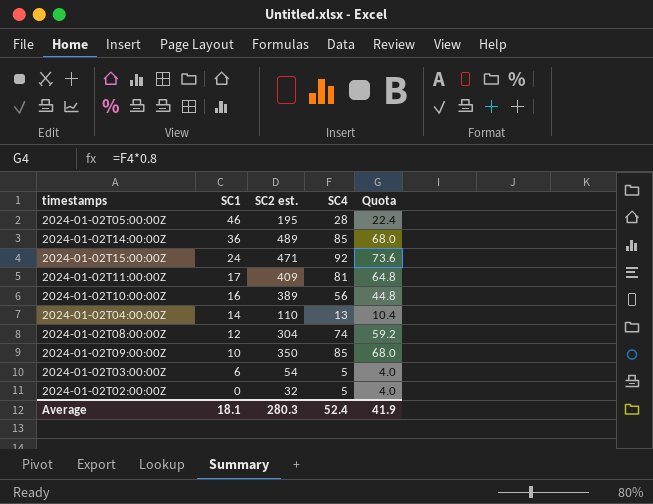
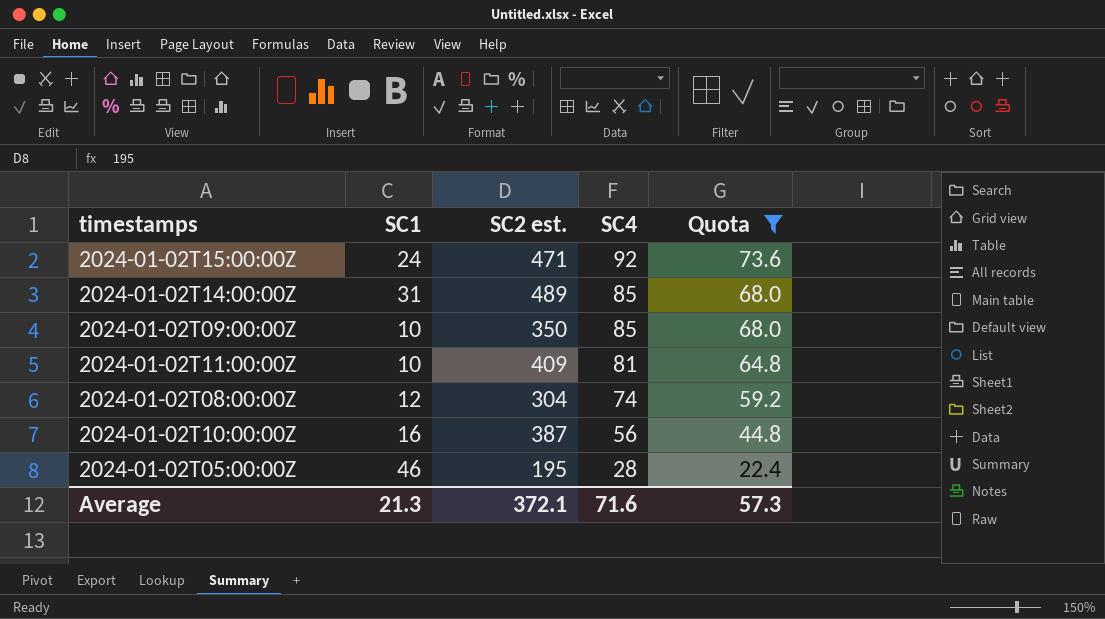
filter: none -> Quota >= 22.4
row order: SC1 descending -> SC4 descending
2024-01-02T14:00:00Z | SC1: 36 -> 31
2024-01-02T11:00:00Z | SC1: 17 -> 10
2024-01-02T10:00:00Z | SC2 est.: 389 -> 387
Average | SC1: 18.1 -> 21.3
Average | SC2 est.: 280.3 -> 372.1
Average | SC4: 52.4 -> 71.6
Average | Quota: 41.9 -> 57.3

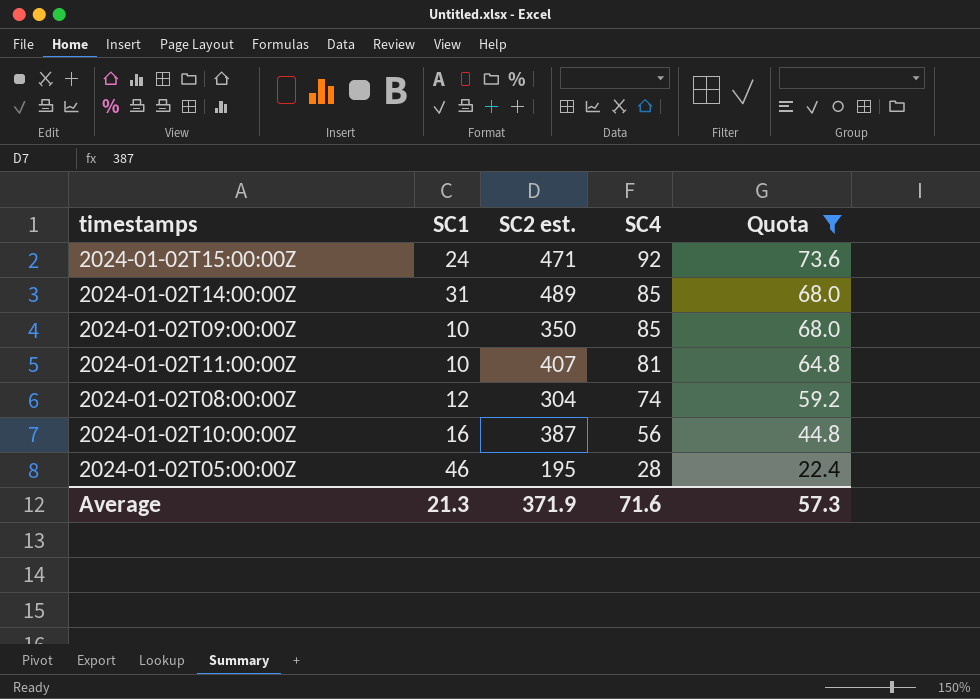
2024-01-02T11:00:00Z | SC2 est.: 409 -> 407
Average | SC2 est.: 372.1 -> 371.9

